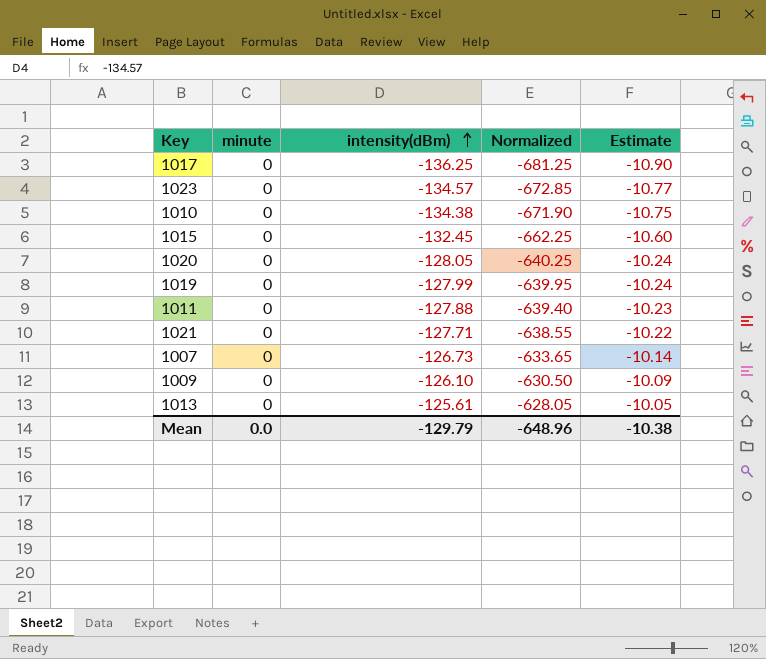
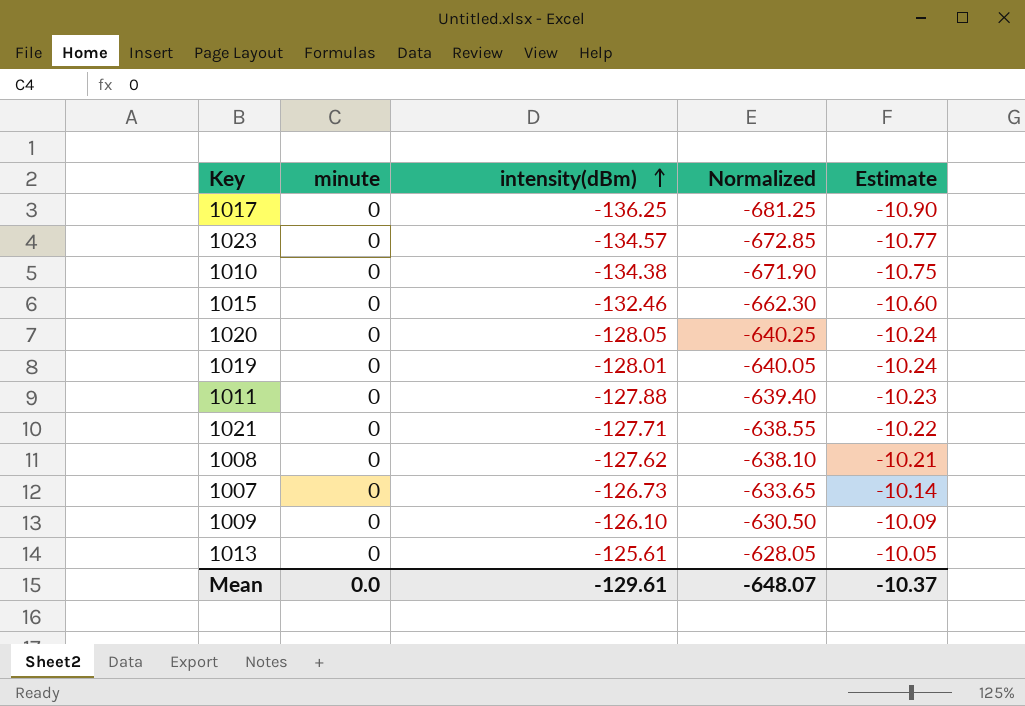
1015 | intensity(dBm): -132.45 -> -132.46
1015 | Normalized: -662.25 -> -662.30
1019 | intensity(dBm): -127.99 -> -128.01
1019 | Normalized: -639.95 -> -640.05
row 1008: none -> 0 | -127.62 | -638.10 | -10.21
Mean | intensity(dBm): -129.79 -> -129.61
Mean | Normalized: -648.96 -> -648.07
Mean | Estimate: -10.38 -> -10.37

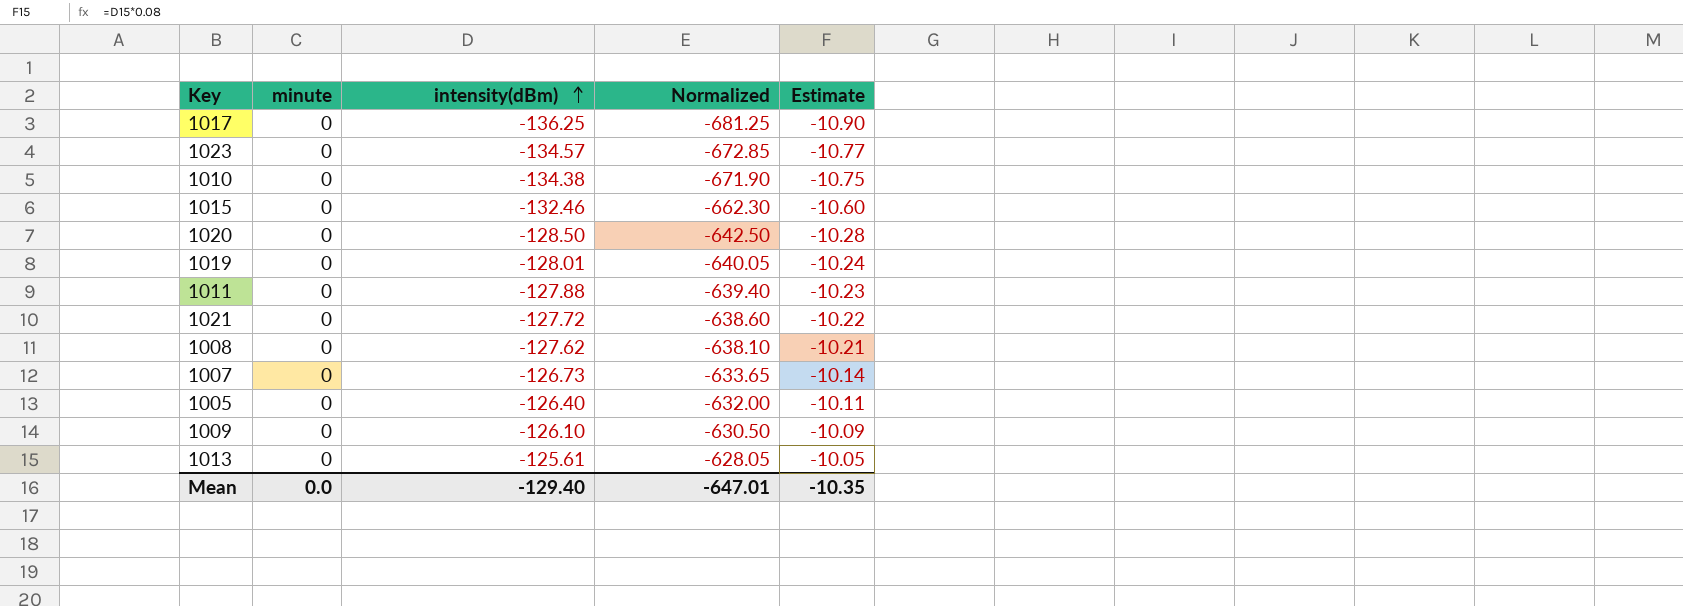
1020 | intensity(dBm): -128.05 -> -128.50
1020 | Normalized: -640.25 -> -642.50
1020 | Estimate: -10.24 -> -10.28
1021 | intensity(dBm): -127.71 -> -127.72
1021 | Normalized: -638.55 -> -638.60
row 1005: none -> 0 | -126.40 | -632.00 | -10.11
Mean | intensity(dBm): -129.61 -> -129.40
Mean | Normalized: -648.07 -> -647.01
Mean | Estimate: -10.37 -> -10.35

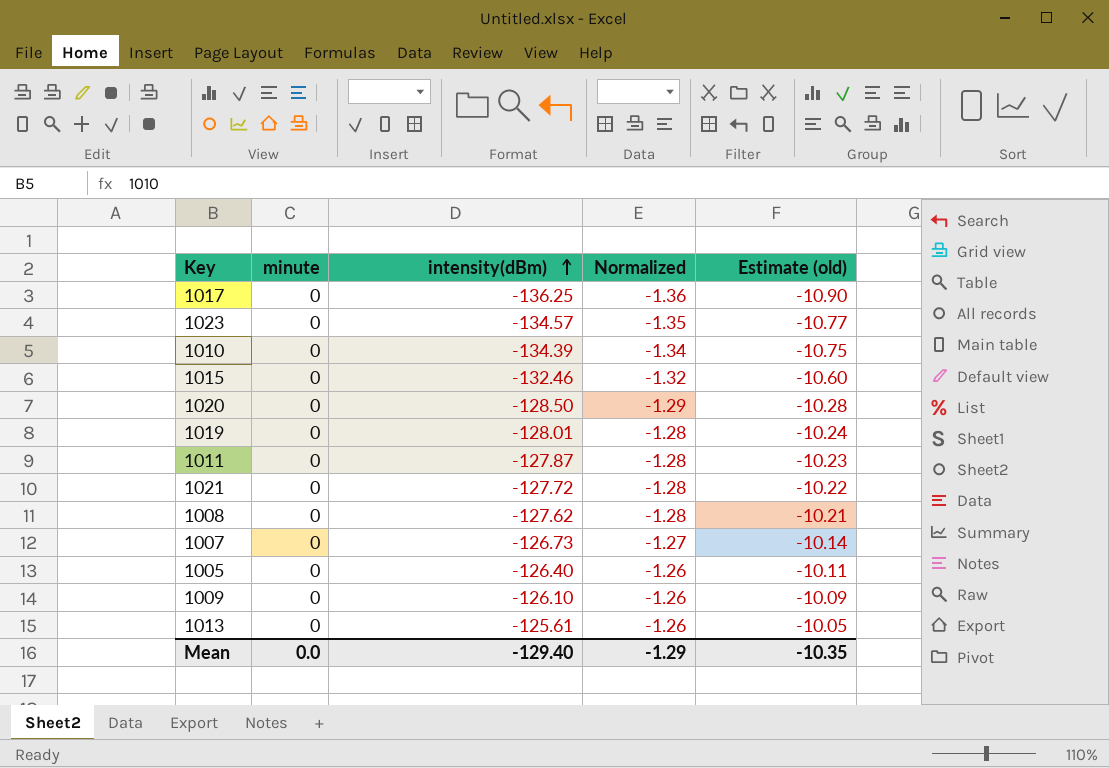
column Normalized | formula: [intensity(dBm)] * 5 -> [intensity(dBm)] * 0.01
column name: Estimate -> Estimate (old)
1010 | intensity(dBm): -134.38 -> -134.39
1011 | intensity(dBm): -127.88 -> -127.87
Mean | Normalized: -647.01 -> -1.29

